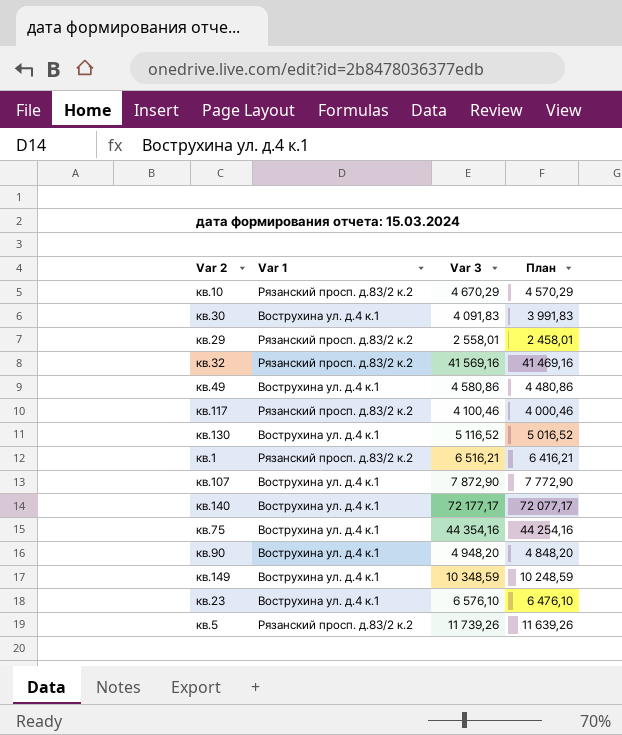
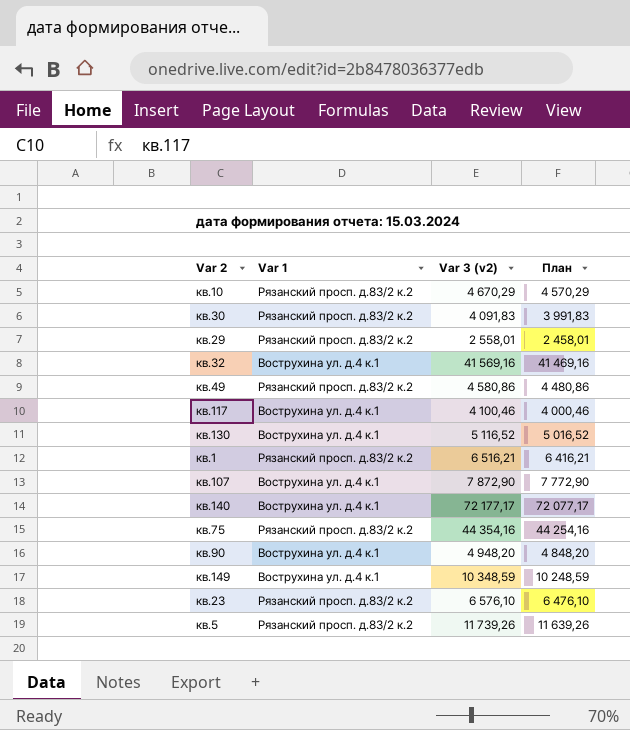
column name: Var 3 -> Var 3 (v2)
кв.30 | Var 1: Вострухина ул. д.4 к.1 -> Рязанский просп. д.83/2 к.2
кв.32 | Var 1: Рязанский просп. д.83/2 к.2 -> Вострухина ул. д.4 к.1
кв.49 | Var 1: Вострухина ул. д.4 к.1 -> Рязанский просп. д.83/2 к.2
кв.117 | Var 1: Рязанский просп. д.83/2 к.2 -> Вострухина ул. д.4 к.1
кв.75 | Var 1: Вострухина ул. д.4 к.1 -> Рязанский просп. д.83/2 к.2
кв.23 | Var 1: Вострухина ул. д.4 к.1 -> Рязанский просп. д.83/2 к.2

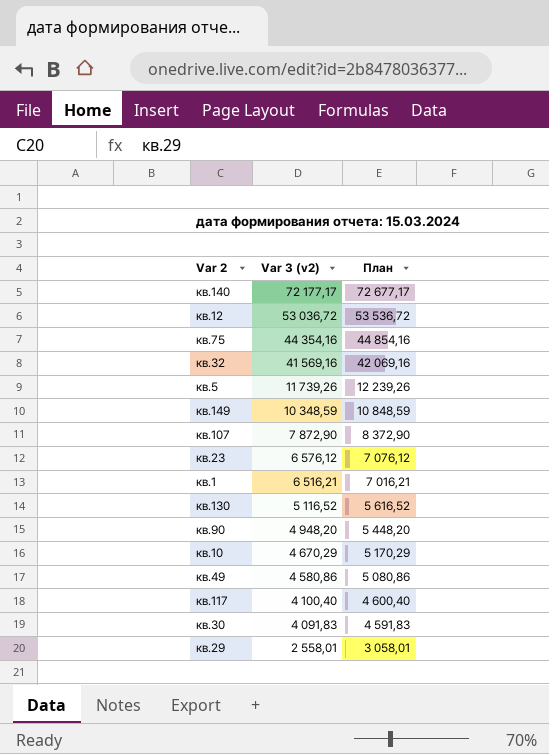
row order: none -> Var 3 (v2) descending
column Var 1 | position: 2 -> none
column План | formula: [Var 3 (v2)] - 100 -> [Var 3 (v2)] + 500
row кв.12: none -> 53 036,72 | 53 536,72
кв.23 | Var 3 (v2): 6 576,10 -> 6 576,12
кв.117 | Var 3 (v2): 4 100,46 -> 4 100,40

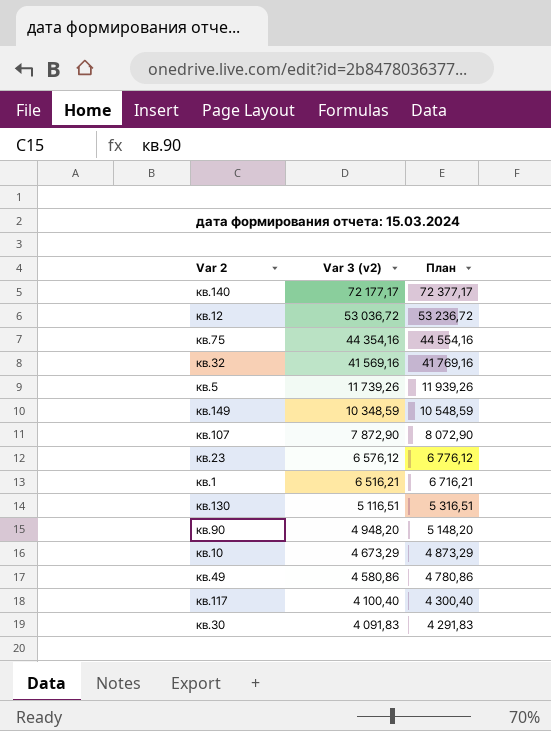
column План | formula: [Var 3 (v2)] + 500 -> [Var 3 (v2)] + 200
row кв.29: 2 558,01 | 3 058,01 -> none
кв.130 | Var 3 (v2): 5 116,52 -> 5 116,51
кв.10 | Var 3 (v2): 4 670,29 -> 4 673,29

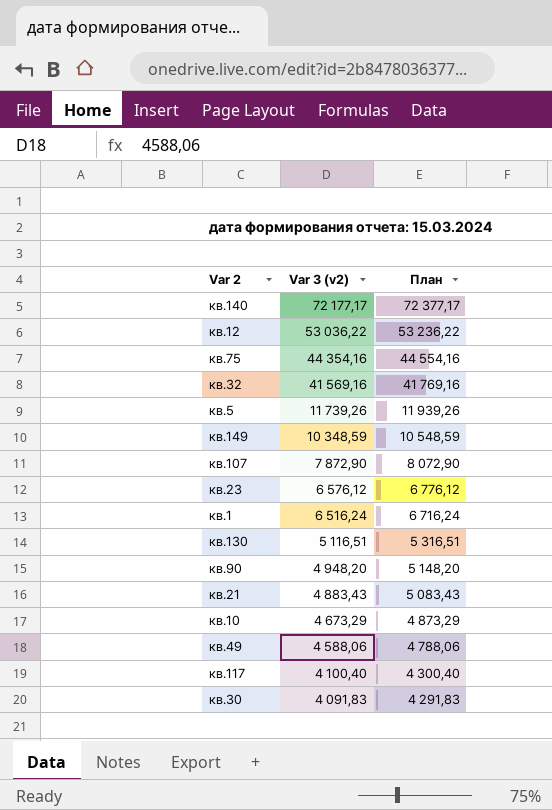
кв.12 | Var 3 (v2): 53 036,72 -> 53 036,22
кв.12 | План: 53 236,72 -> 53 236,22
кв.1 | Var 3 (v2): 6 516,21 -> 6 516,24
кв.1 | План: 6 716,21 -> 6 716,24
row кв.21: none -> 4 883,43 | 5 083,43
кв.49 | Var 3 (v2): 4 580,86 -> 4 588,06
кв.49 | План: 4 780,86 -> 4 788,06

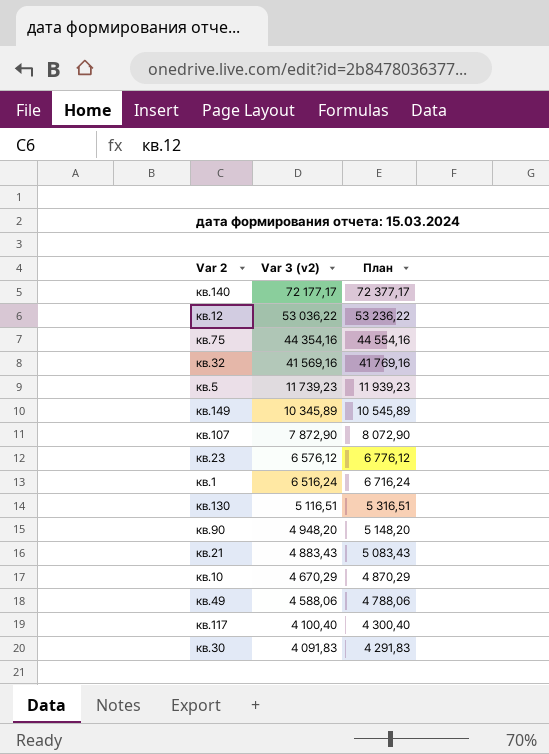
кв.5 | Var 3 (v2): 11 739,26 -> 11 739,23
кв.5 | План: 11 939,26 -> 11 939,23
кв.149 | Var 3 (v2): 10 348,59 -> 10 345,89
кв.149 | План: 10 548,59 -> 10 545,89
кв.10 | Var 3 (v2): 4 673,29 -> 4 670,29
кв.10 | План: 4 873,29 -> 4 870,29

